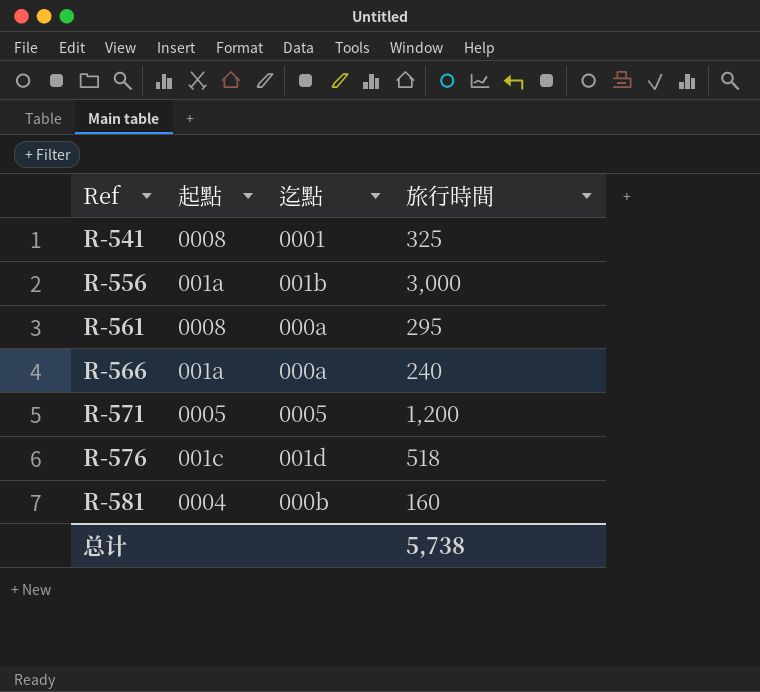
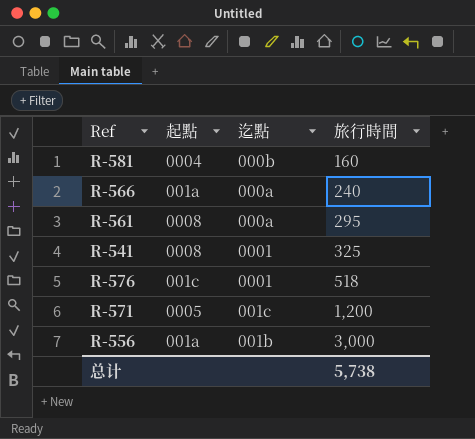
row order: Ref ascending -> 旅行時間 ascending
R-576 | 迄點: 001d -> 0001
R-571 | 迄點: 0005 -> 001c

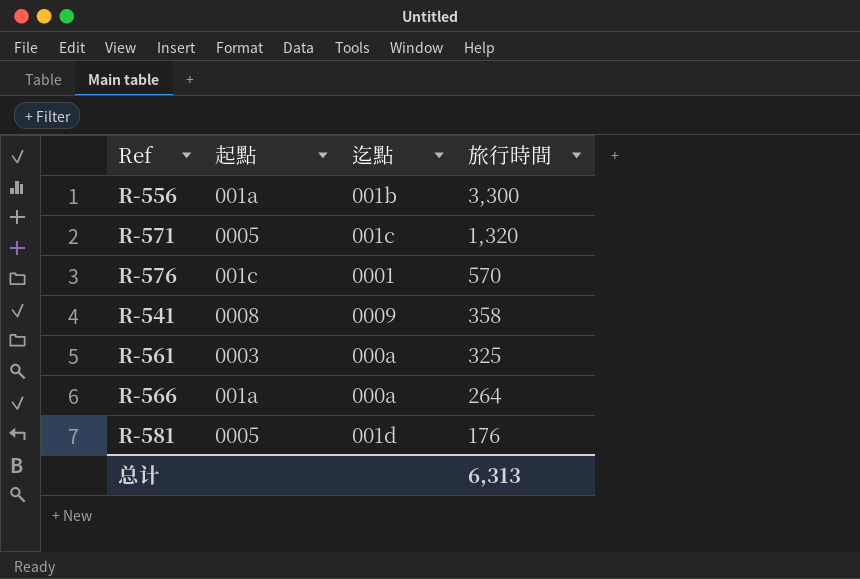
row order: 旅行時間 ascending -> 旅行時間 descending
R-556 | 旅行時間: 3,000 -> 3,300
R-571 | 旅行時間: 1,200 -> 1,320
R-576 | 旅行時間: 518 -> 570
R-541 | 迄點: 0001 -> 0009
R-541 | 旅行時間: 325 -> 358
R-561 | 起點: 0008 -> 0003
R-561 | 旅行時間: 295 -> 325
R-566 | 旅行時間: 240 -> 264
R-581 | 起點: 0004 -> 0005
R-581 | 迄點: 000b -> 001d
R-581 | 旅行時間: 160 -> 176
总计 | 旅行時間: 5,738 -> 6,313

